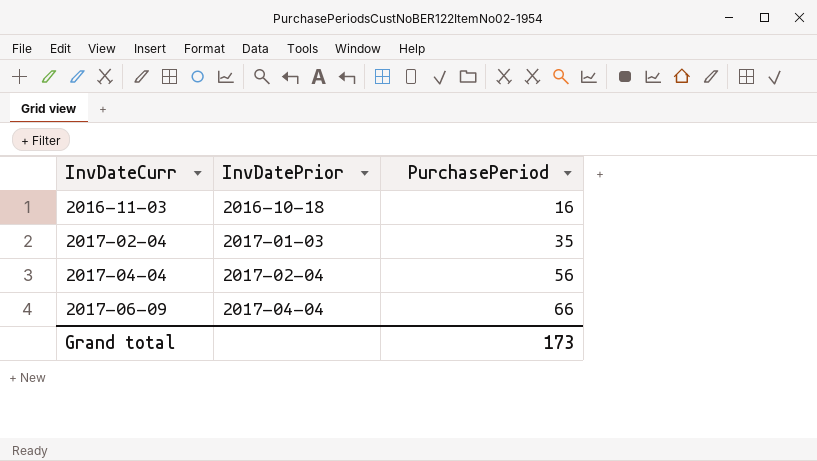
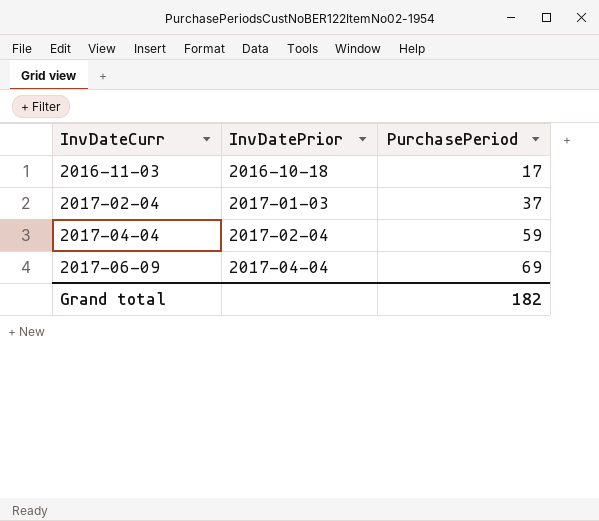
2016-11-03 | PurchasePeriod: 16 -> 17
2017-02-04 | PurchasePeriod: 35 -> 37
2017-04-04 | PurchasePeriod: 56 -> 59
2017-06-09 | PurchasePeriod: 66 -> 69
Grand total | PurchasePeriod: 173 -> 182

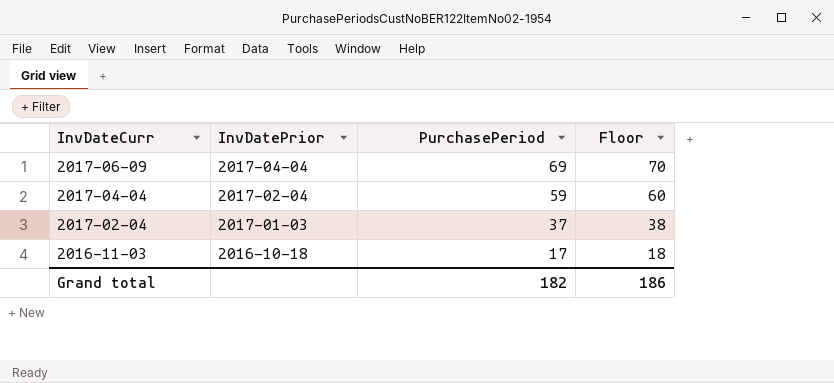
row order: InvDateCurr ascending -> InvDateCurr descending
column Floor | formula: none -> [PurchasePeriod] + 1

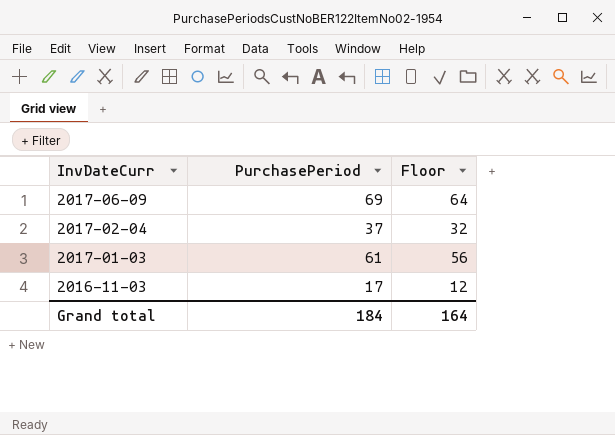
column InvDatePrior | position: 2 -> none
column Floor | formula: [PurchasePeriod] + 1 -> [PurchasePeriod] - 5
row 2017-04-04: 2017-02-04 | 59 | 60 -> none
row 2017-01-03: none -> 61 | 56
Grand total | PurchasePeriod: 182 -> 184
Grand total | Floor: 186 -> 164

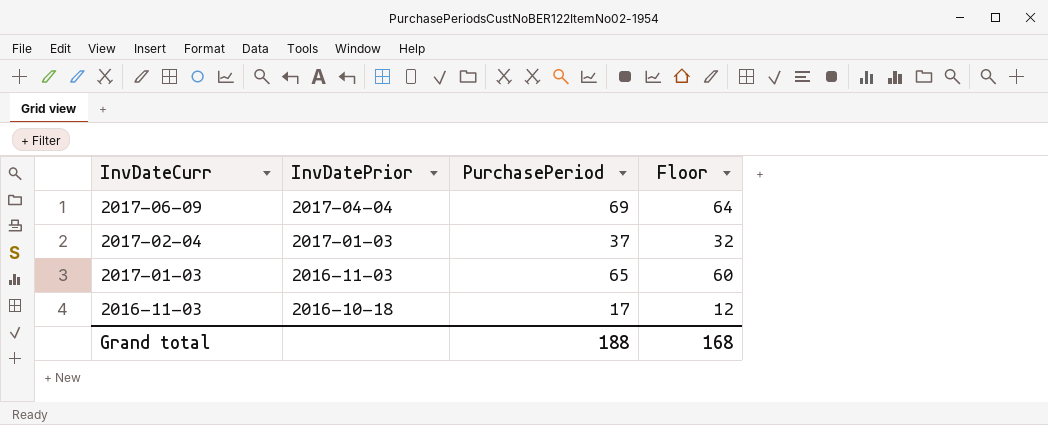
column InvDatePrior | position: none -> 2
2017-01-03 | PurchasePeriod: 61 -> 65
2017-01-03 | Floor: 56 -> 60
Grand total | PurchasePeriod: 184 -> 188
Grand total | Floor: 164 -> 168

